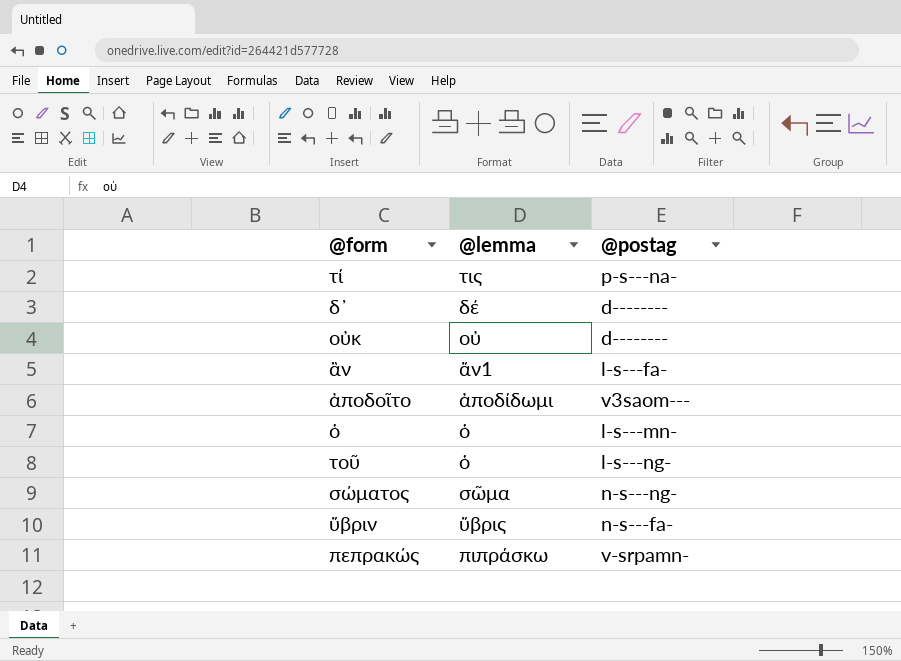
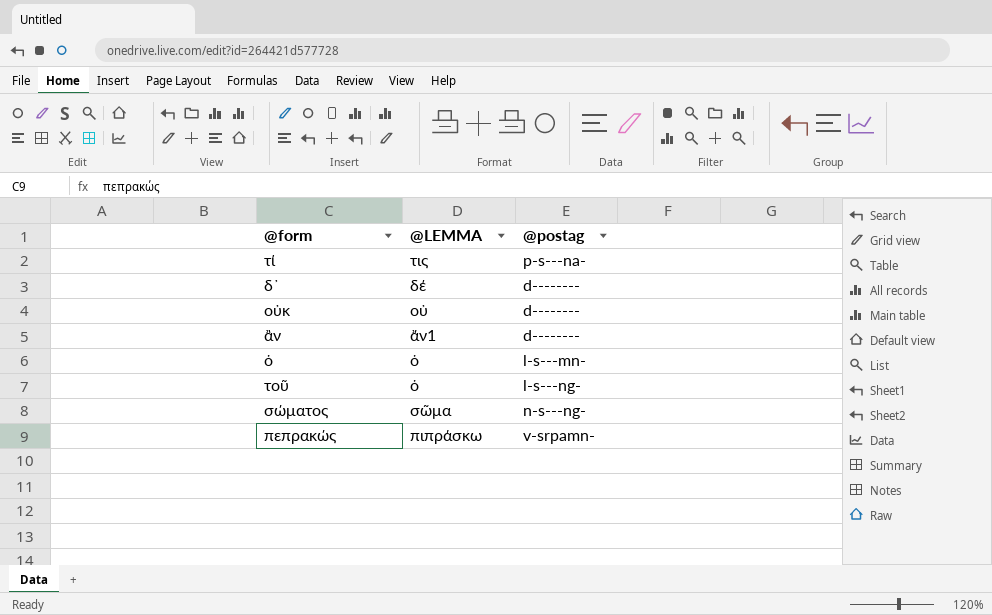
column name: @lemma -> @LEMMA
row ἀποδοῖτο: ἀποδίδωμι | v3saom--- -> none
row ὕβριν: ὕβρις | n-s---fa- -> none
ἂν | @postag: l-s---fa- -> d--------

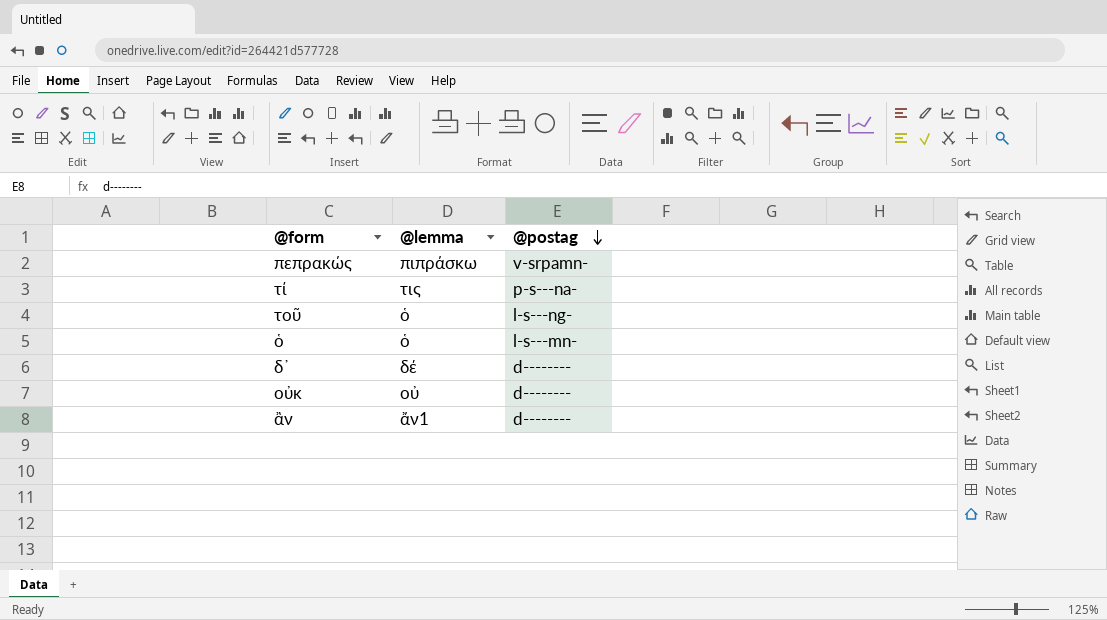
row order: none -> @postag descending
column name: @LEMMA -> @lemma
row σώματος: σῶμα | n-s---ng- -> none

